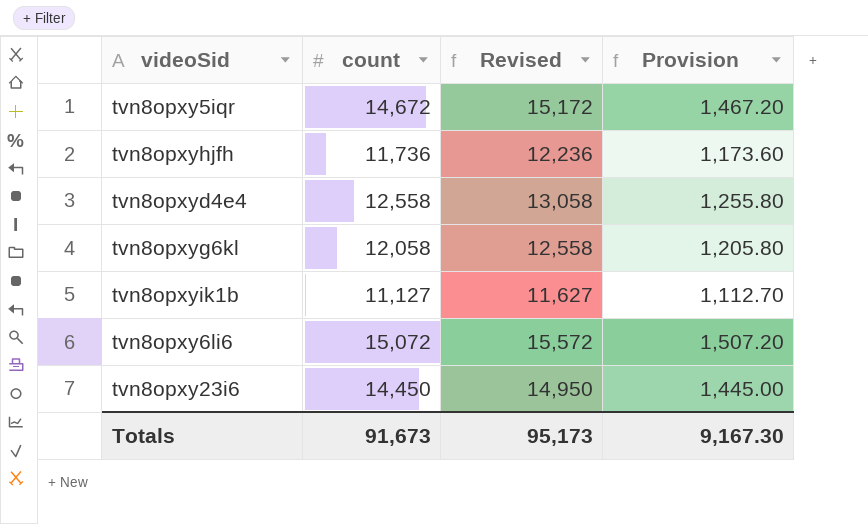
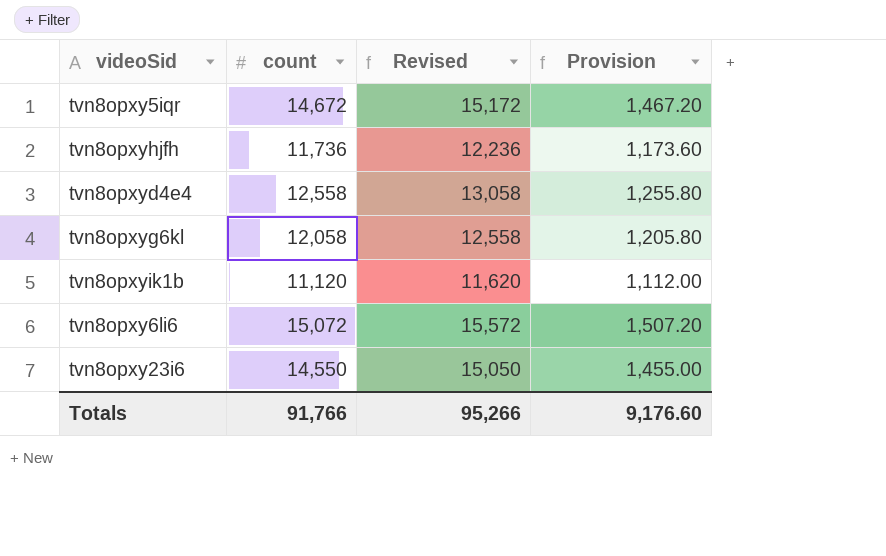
tvn8opxyik1b | count: 11,127 -> 11,120
tvn8opxyik1b | Revised: 11,627 -> 11,620
tvn8opxyik1b | Provision: 1,112.70 -> 1,112.00
tvn8opxy23i6 | count: 14,450 -> 14,550
tvn8opxy23i6 | Revised: 14,950 -> 15,050
tvn8opxy23i6 | Provision: 1,445.00 -> 1,455.00
Totals | count: 91,673 -> 91,766
Totals | Revised: 95,173 -> 95,266
Totals | Provision: 9,167.30 -> 9,176.60

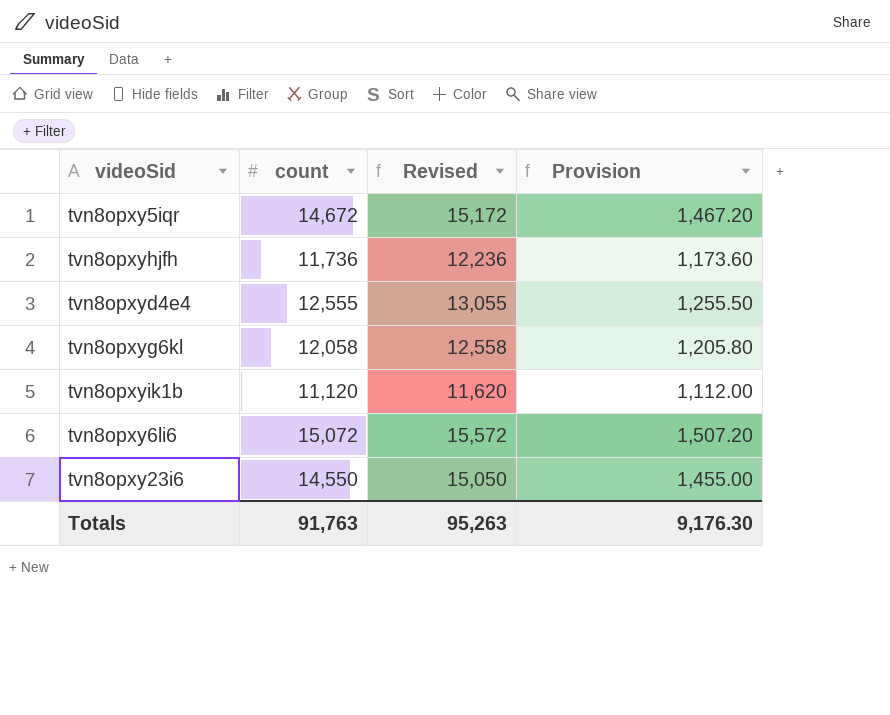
tvn8opxyd4e4 | count: 12,558 -> 12,555
tvn8opxyd4e4 | Revised: 13,058 -> 13,055
tvn8opxyd4e4 | Provision: 1,255.80 -> 1,255.50
Totals | count: 91,766 -> 91,763
Totals | Revised: 95,266 -> 95,263
Totals | Provision: 9,176.60 -> 9,176.30

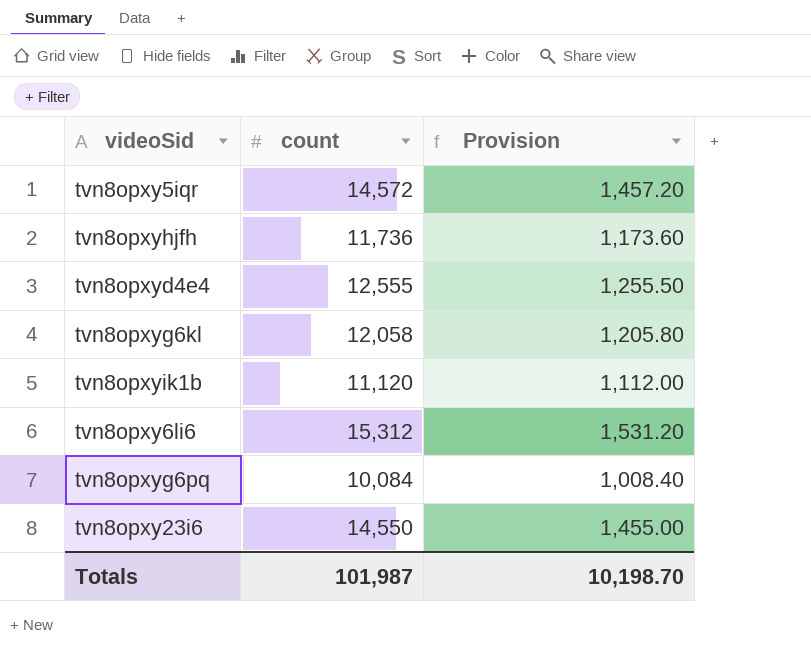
column Revised | formula: [count] + 500 -> none
tvn8opxy5iqr | count: 14,672 -> 14,572
tvn8opxy5iqr | Provision: 1,467.20 -> 1,457.20
tvn8opxy6li6 | count: 15,072 -> 15,312
tvn8opxy6li6 | Provision: 1,507.20 -> 1,531.20
row tvn8opxyg6pq: none -> 10,084 | 1,008.40
Totals | count: 91,763 -> 101,987
Totals | Provision: 9,176.30 -> 10,198.70

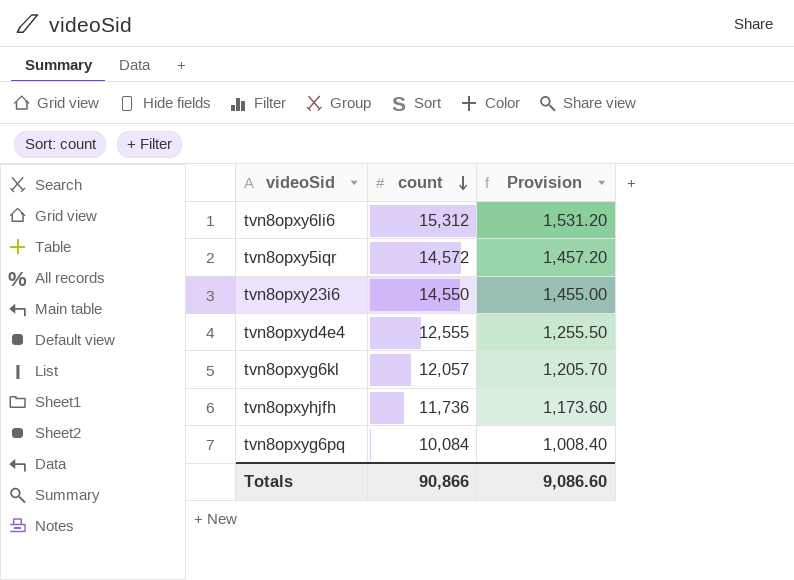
row order: none -> count descending
row tvn8opxyik1b: 11,120 | 1,112.00 -> none
tvn8opxyg6kl | count: 12,058 -> 12,057
tvn8opxyg6kl | Provision: 1,205.80 -> 1,205.70
Totals | count: 101,987 -> 90,866
Totals | Provision: 10,198.70 -> 9,086.60

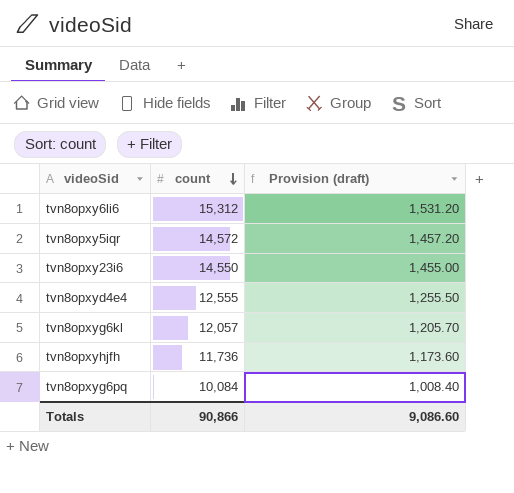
column name: Provision -> Provision (draft)

